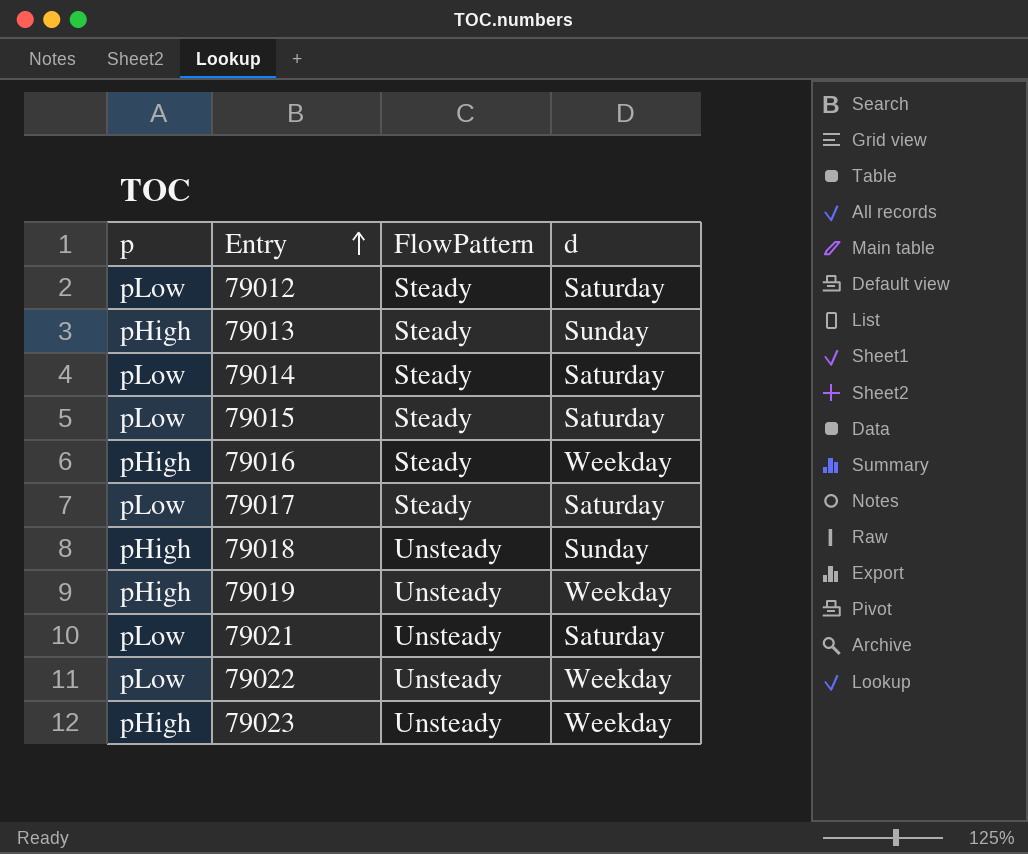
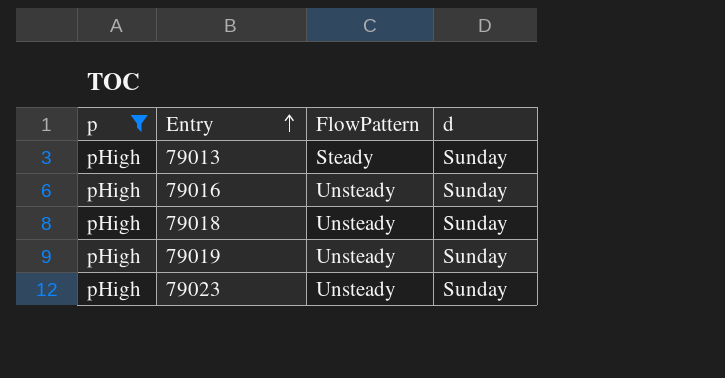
filter: none -> p = pHigh
79016 | FlowPattern: Steady -> Unsteady
79016 | d: Weekday -> Sunday
79019 | d: Weekday -> Sunday
79023 | d: Weekday -> Sunday

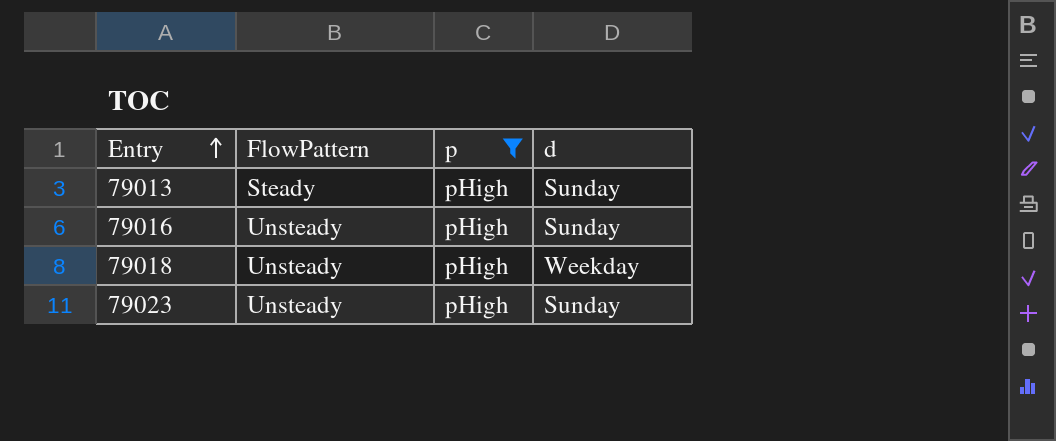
column p | position: 1 -> 3
row 79019: pHigh | Unsteady | Sunday -> none
79018 | d: Sunday -> Weekday

